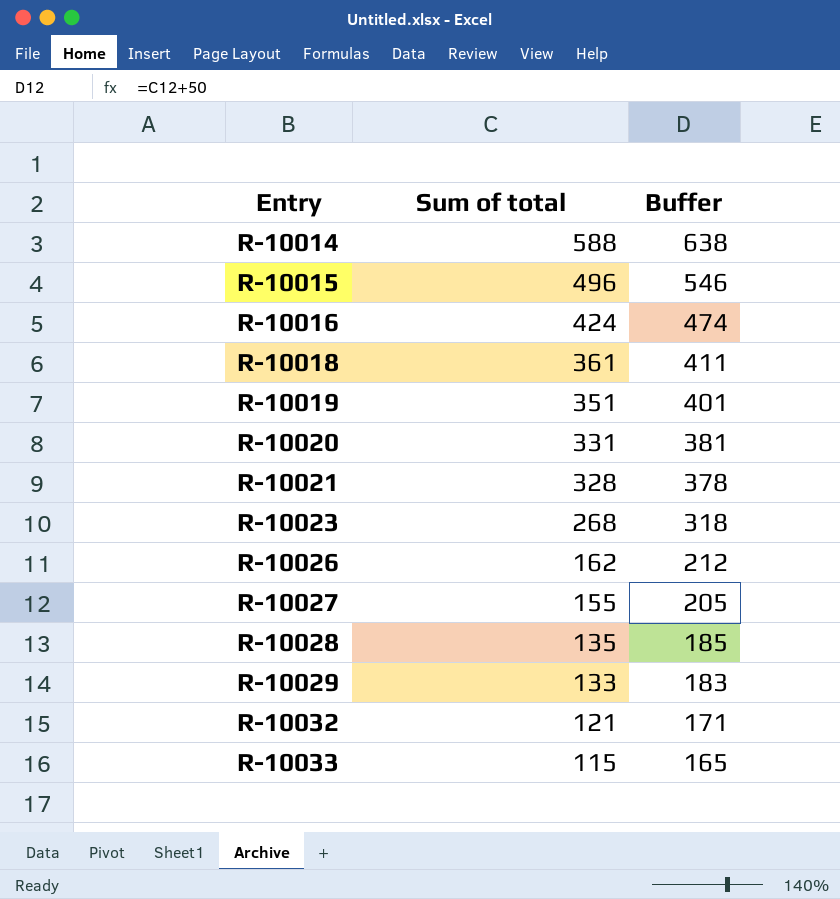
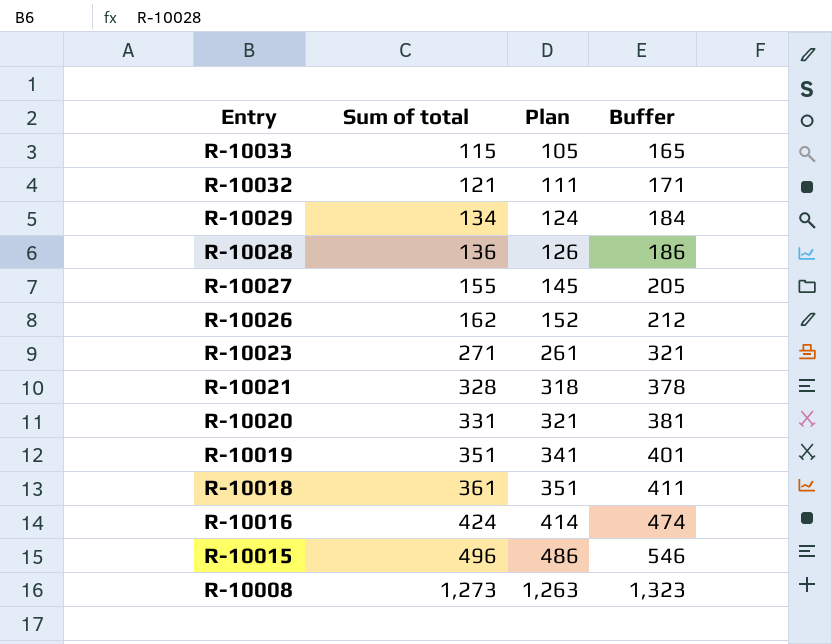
row order: Entry ascending -> Entry descending
column Plan | formula: none -> [Sum of total] - 10
row R-10014: 588 | 638 -> none
R-10029 | Sum of total: 133 -> 134
R-10029 | Buffer: 183 -> 184
R-10028 | Sum of total: 135 -> 136
R-10028 | Buffer: 185 -> 186
R-10023 | Sum of total: 268 -> 271
R-10023 | Buffer: 318 -> 321
row R-10008: none -> 1,273 | 1,263 | 1,323

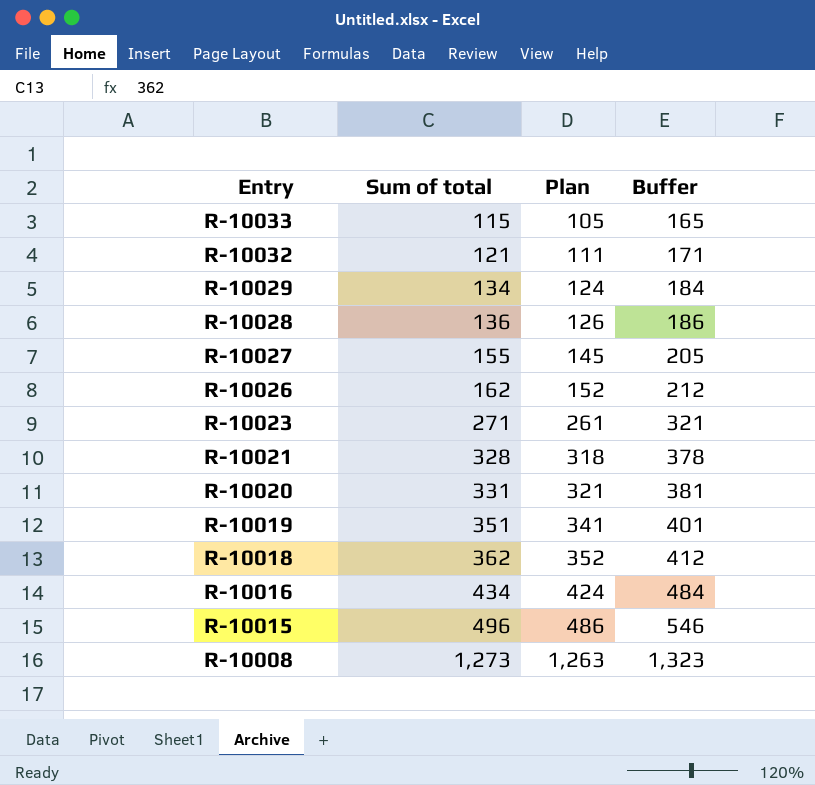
R-10018 | Sum of total: 361 -> 362
R-10018 | Plan: 351 -> 352
R-10018 | Buffer: 411 -> 412
R-10016 | Sum of total: 424 -> 434
R-10016 | Plan: 414 -> 424
R-10016 | Buffer: 474 -> 484

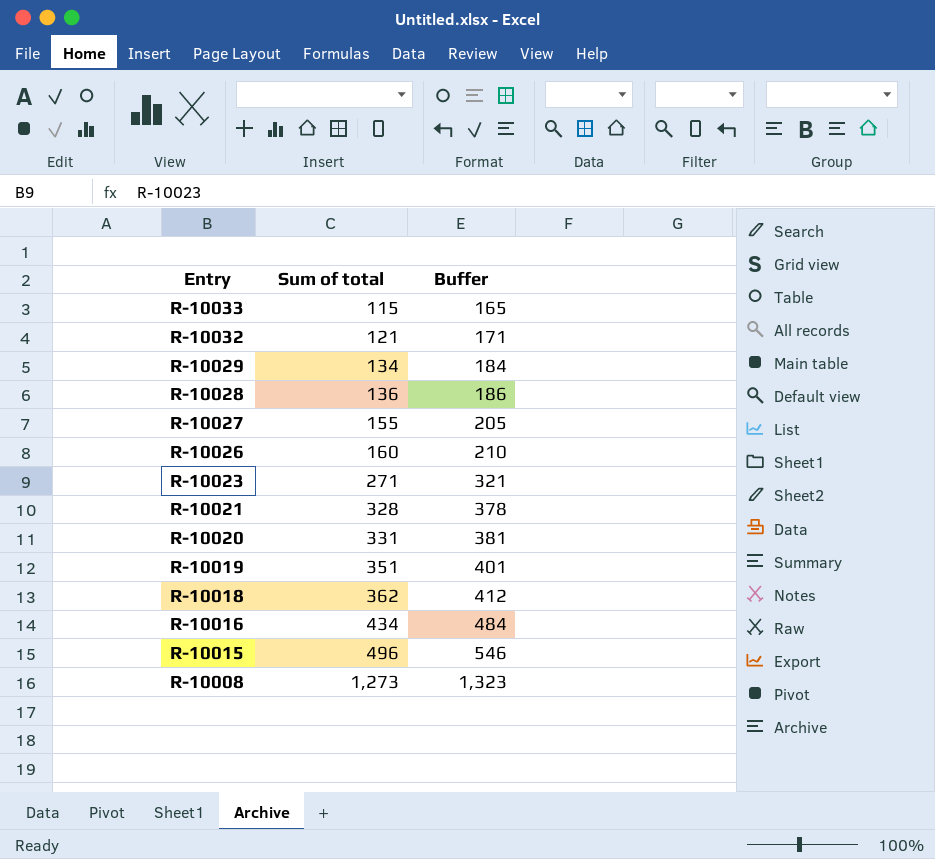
column Plan | formula: [Sum of total] - 10 -> none
R-10026 | Sum of total: 162 -> 160
R-10026 | Buffer: 212 -> 210

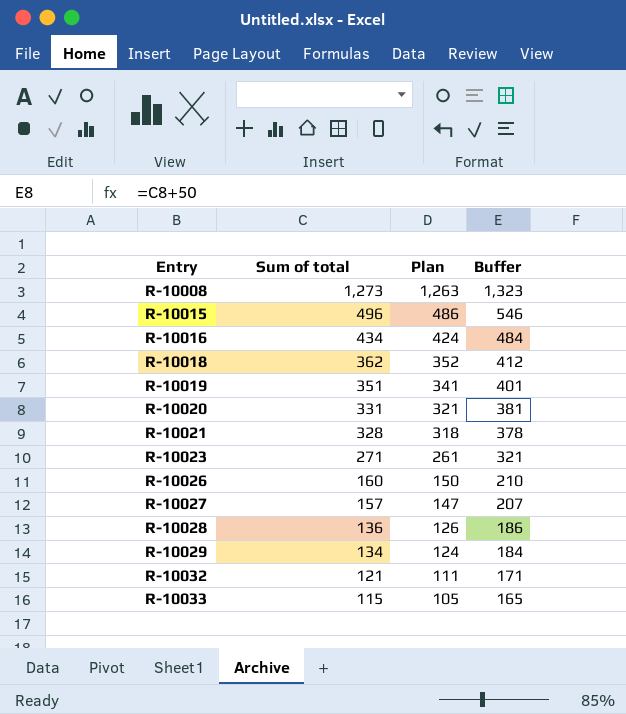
row order: Entry descending -> Entry ascending
column Plan | formula: none -> [Sum of total] - 10
R-10027 | Sum of total: 155 -> 157
R-10027 | Buffer: 205 -> 207

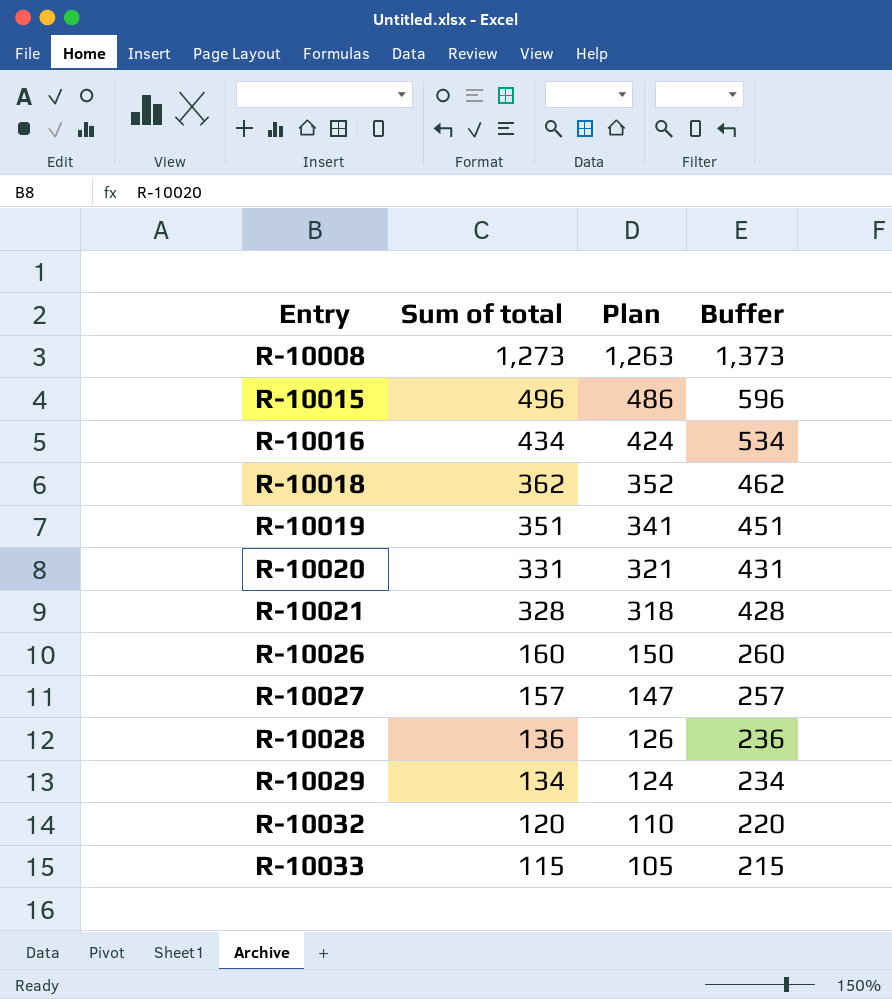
column Buffer | formula: [Sum of total] + 50 -> [Sum of total] + 100
row R-10023: 271 | 261 | 321 -> none
R-10032 | Sum of total: 121 -> 120
R-10032 | Plan: 111 -> 110

